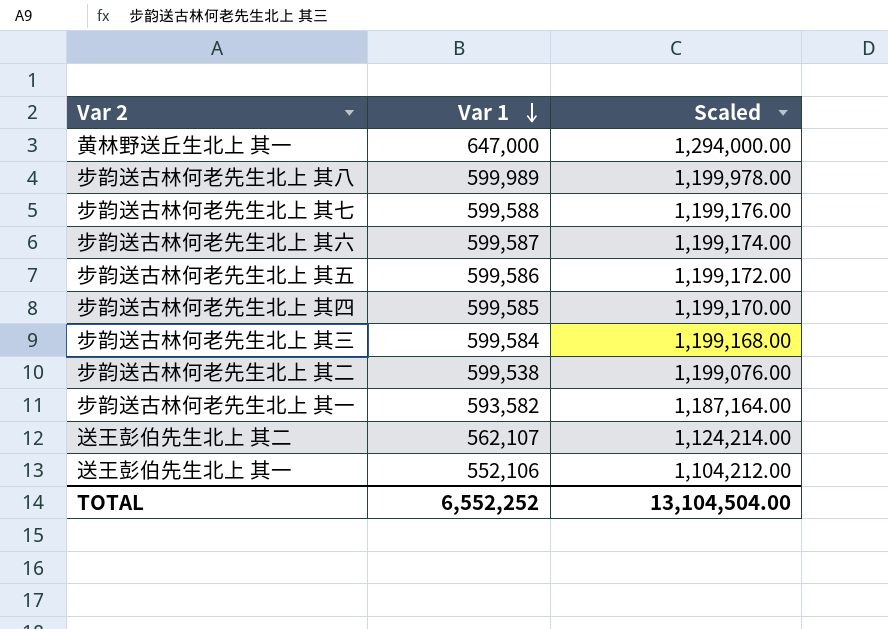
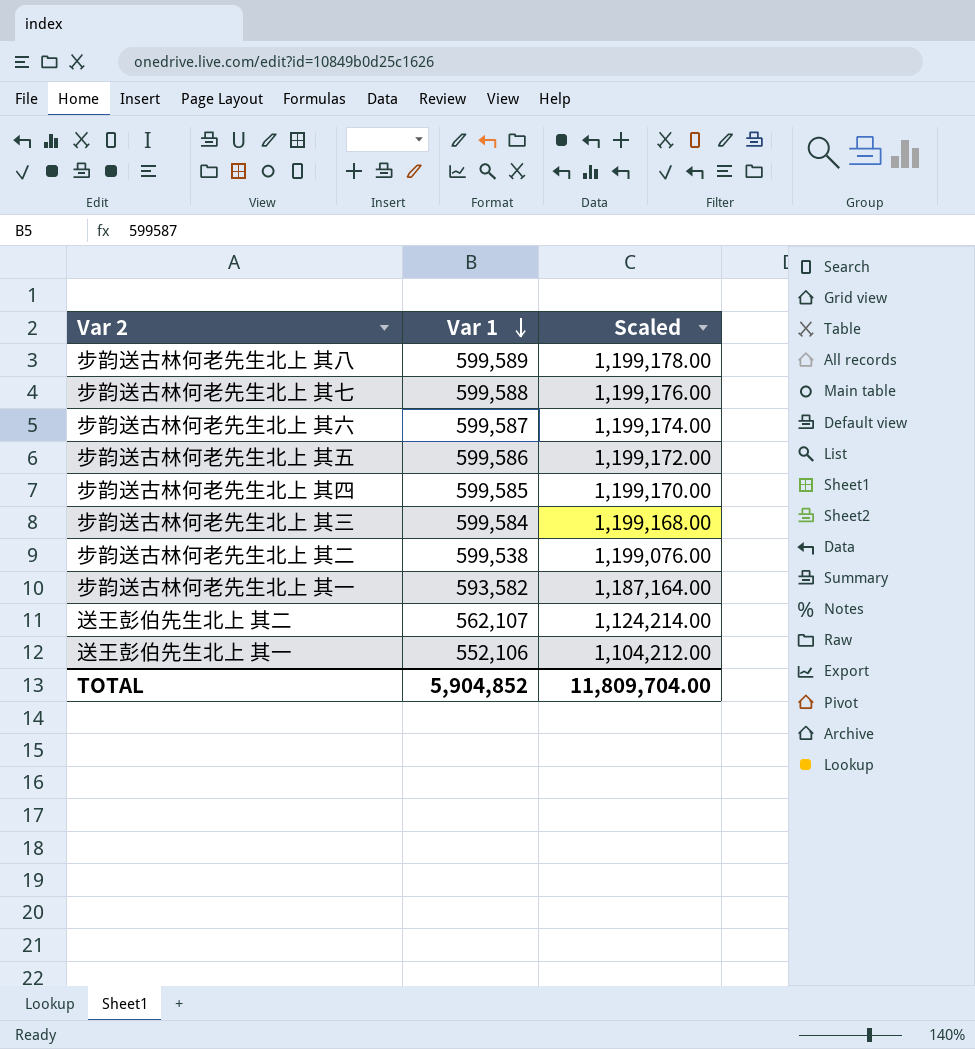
row 黄林野送丘生北上 其一: 647,000 | 1,294,000.00 -> none
步韵送古林何老先生北上 其八 | Var 1: 599,989 -> 599,589
步韵送古林何老先生北上 其八 | Scaled: 1,199,978.00 -> 1,199,178.00
TOTAL | Var 1: 6,552,252 -> 5,904,852
TOTAL | Scaled: 13,104,504.00 -> 11,809,704.00

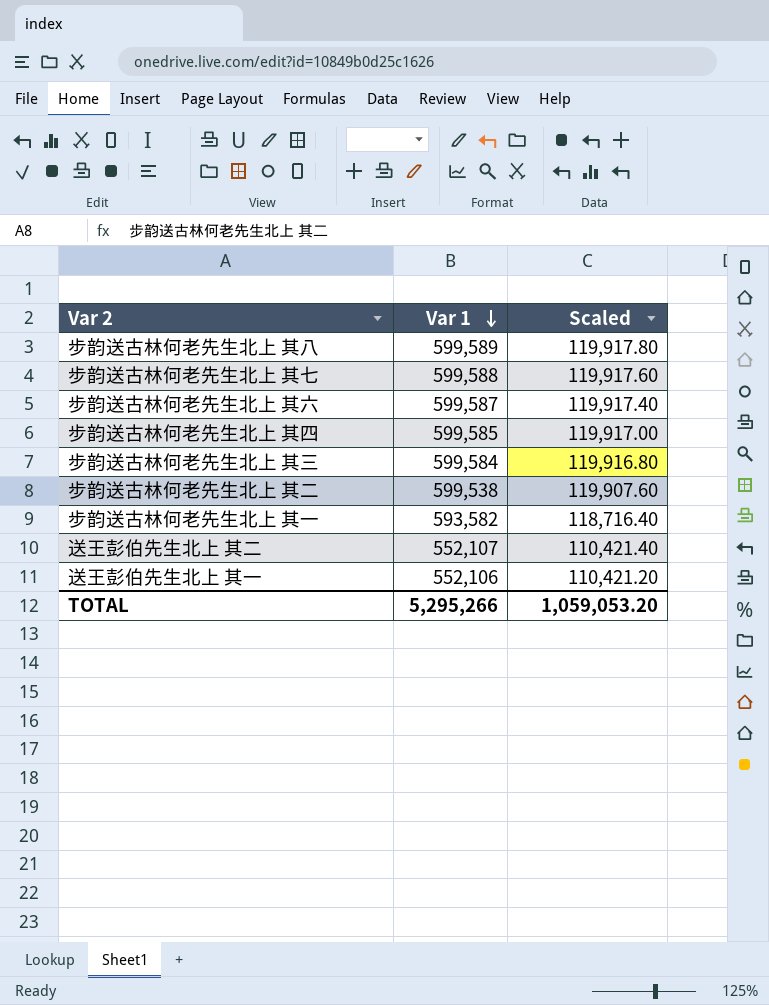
column Scaled | formula: [Var 1] * 2 -> [Var 1] * 0.2
row 步韵送古林何老先生北上 其五: 599,586 | 1,199,172.00 -> none
送王彭伯先生北上 其二 | Var 1: 562,107 -> 552,107
TOTAL | Var 1: 5,904,852 -> 5,295,266
TOTAL | Scaled: 11,809,704.00 -> 1,059,053.20

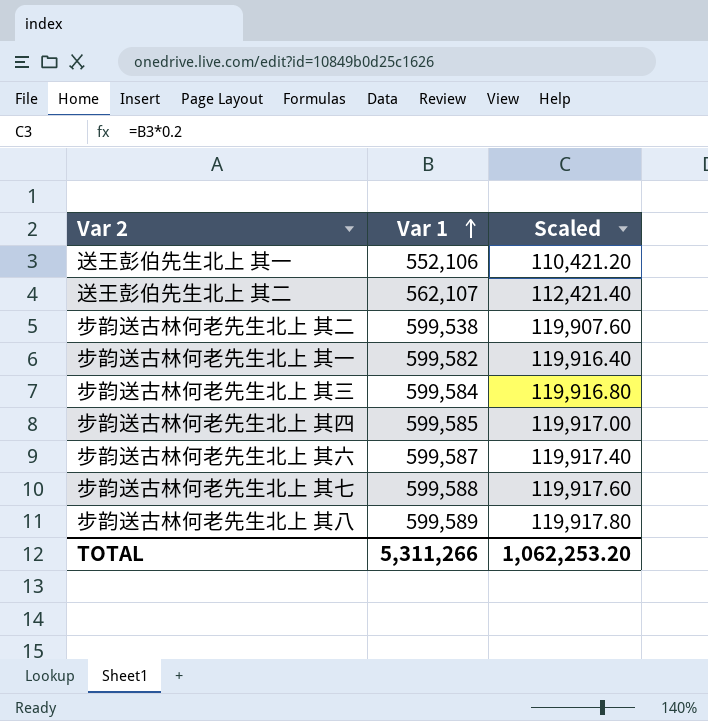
row order: Var 1 descending -> Var 1 ascending
送王彭伯先生北上 其二 | Var 1: 552,107 -> 562,107
送王彭伯先生北上 其二 | Scaled: 110,421.40 -> 112,421.40
步韵送古林何老先生北上 其一 | Var 1: 593,582 -> 599,582
步韵送古林何老先生北上 其一 | Scaled: 118,716.40 -> 119,916.40
TOTAL | Var 1: 5,295,266 -> 5,311,266
TOTAL | Scaled: 1,059,053.20 -> 1,062,253.20

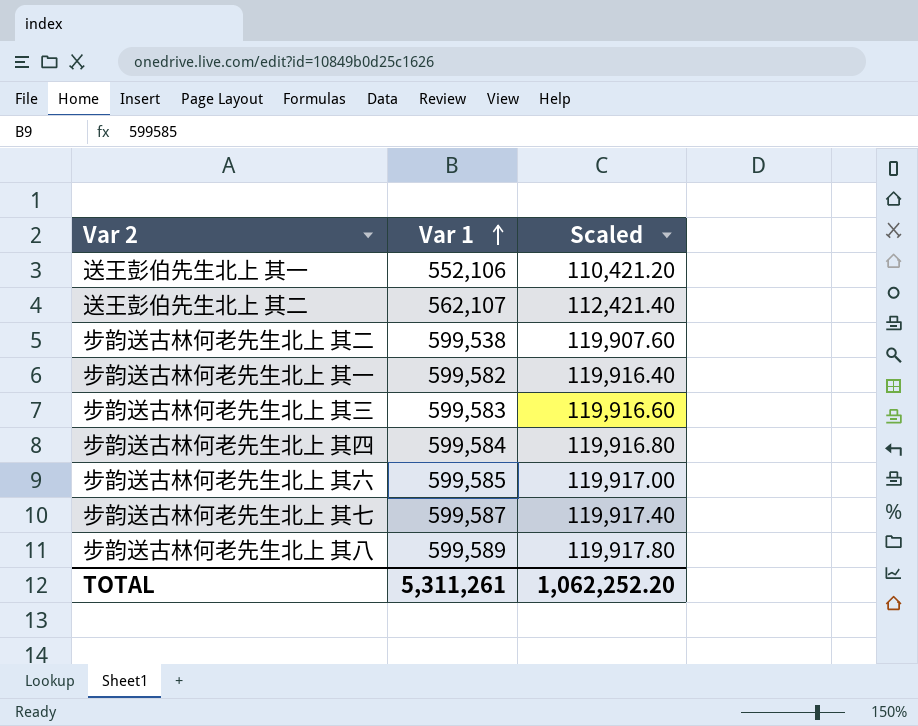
步韵送古林何老先生北上 其三 | Var 1: 599,584 -> 599,583
步韵送古林何老先生北上 其三 | Scaled: 119,916.80 -> 119,916.60
步韵送古林何老先生北上 其四 | Var 1: 599,585 -> 599,584
步韵送古林何老先生北上 其四 | Scaled: 119,917.00 -> 119,916.80
步韵送古林何老先生北上 其六 | Var 1: 599,587 -> 599,585
步韵送古林何老先生北上 其六 | Scaled: 119,917.40 -> 119,917.00
步韵送古林何老先生北上 其七 | Var 1: 599,588 -> 599,587
步韵送古林何老先生北上 其七 | Scaled: 119,917.60 -> 119,917.40
TOTAL | Var 1: 5,311,266 -> 5,311,261
TOTAL | Scaled: 1,062,253.20 -> 1,062,252.20

